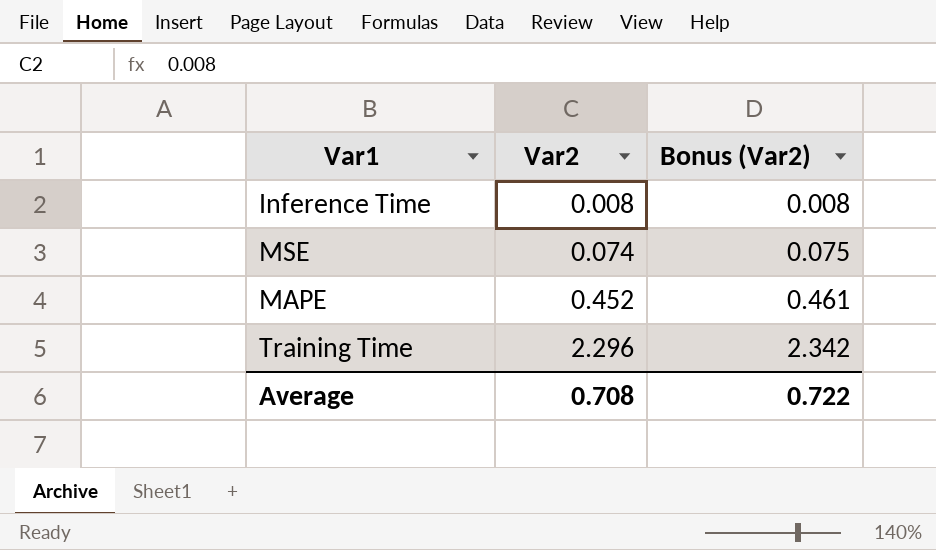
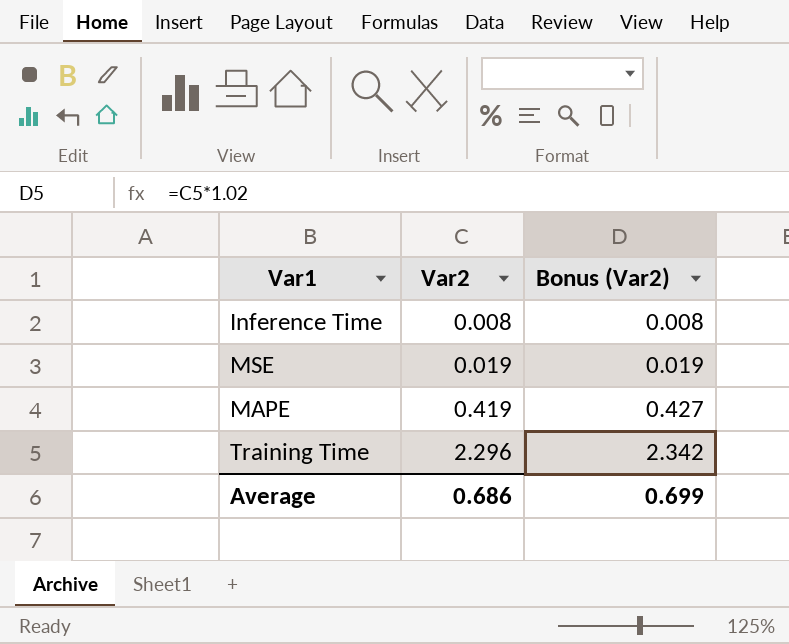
MSE | Var2: 0.074 -> 0.019
MSE | Bonus (Var2): 0.075 -> 0.019
MAPE | Var2: 0.452 -> 0.419
MAPE | Bonus (Var2): 0.461 -> 0.427
Average | Var2: 0.708 -> 0.686
Average | Bonus (Var2): 0.722 -> 0.699

